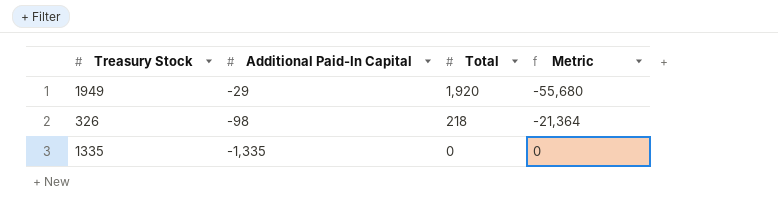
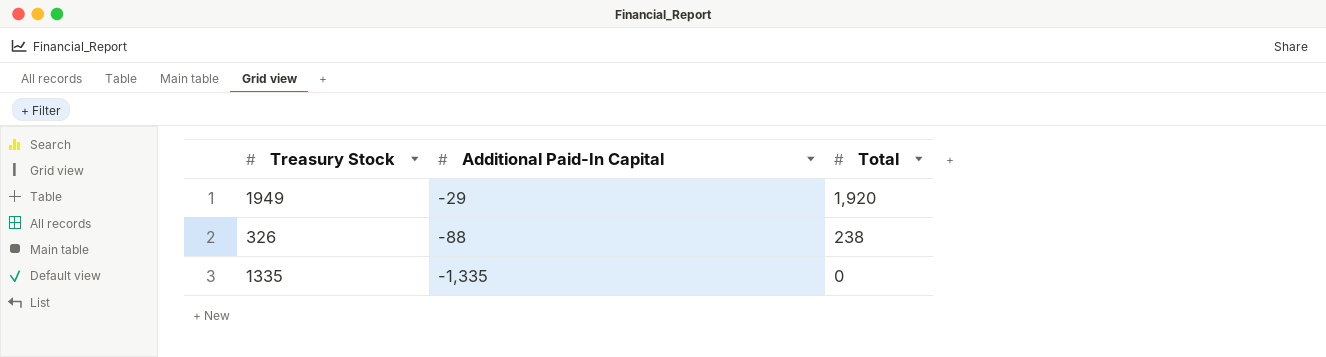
column Metric | formula: [Additional Paid-In Capital] * [Total] -> none
326 | Additional Paid-In Capital: -98 -> -88
326 | Total: 218 -> 238

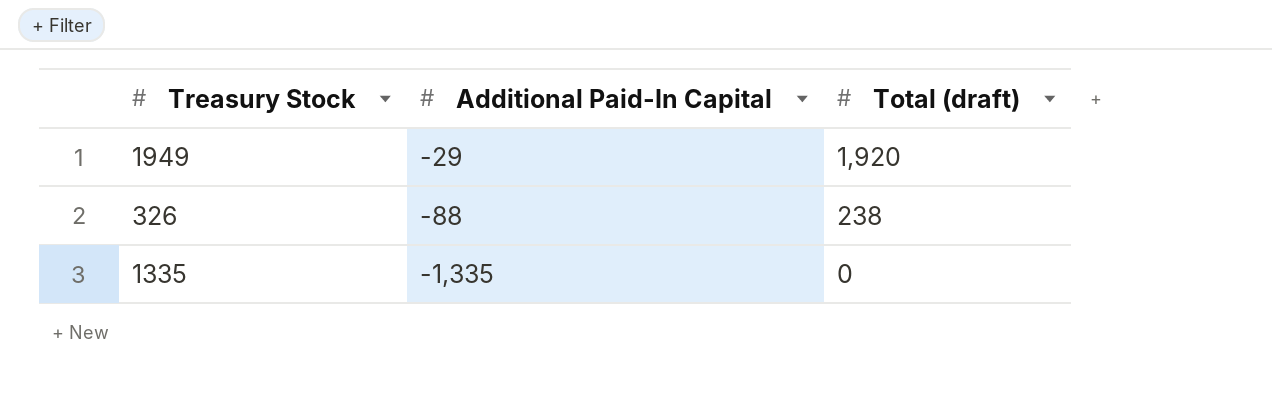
column name: Total -> Total (draft)

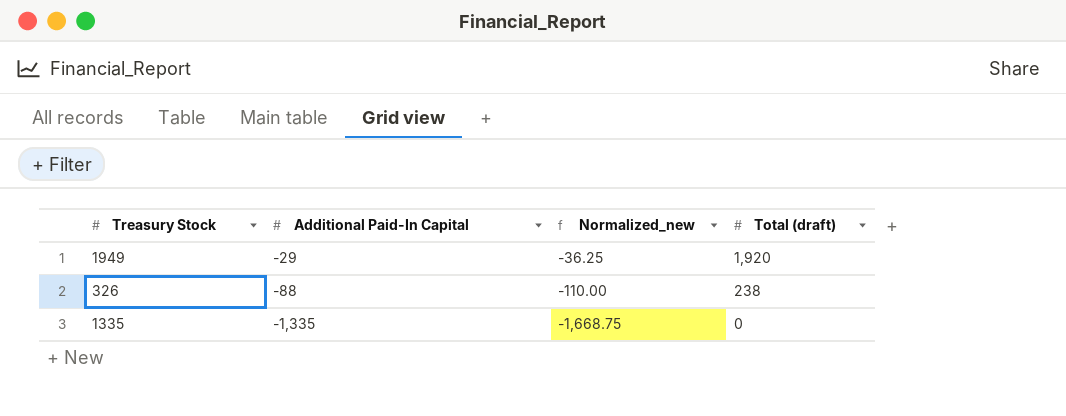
column Normalized_new | formula: none -> [Additional Paid-In Capital] * 1.25

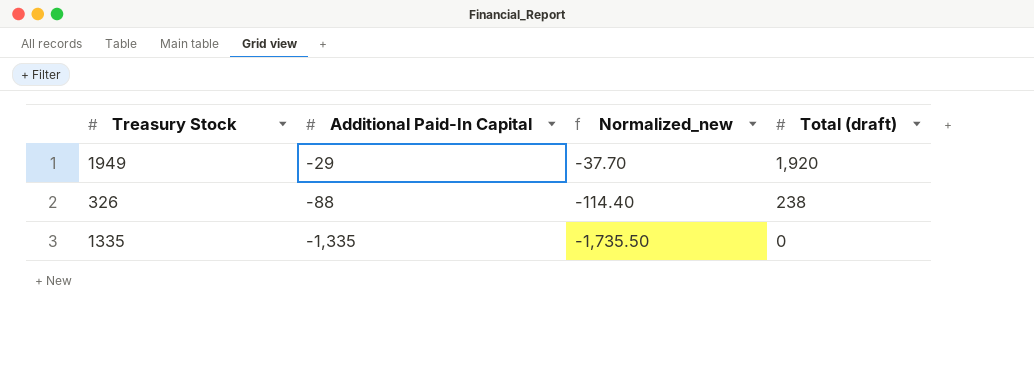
column Normalized_new | formula: [Additional Paid-In Capital] * 1.25 -> [Additional Paid-In Capital] * 1.3

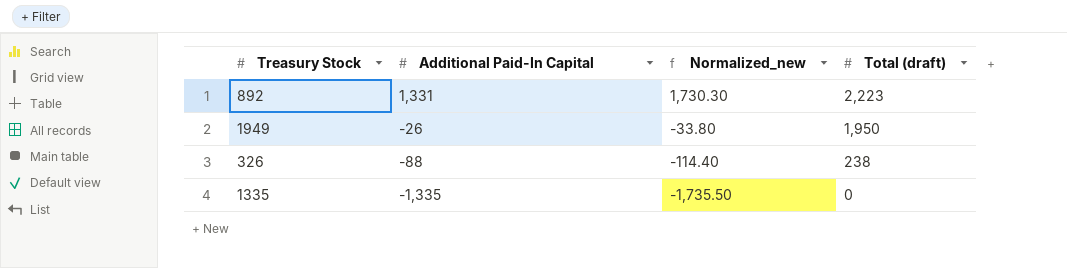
row 892: none -> 1,331 | 1,730.30 | 2,223
1949 | Additional Paid-In Capital: -29 -> -26
1949 | Normalized_new: -37.70 -> -33.80
1949 | Total (draft): 1,920 -> 1,950

